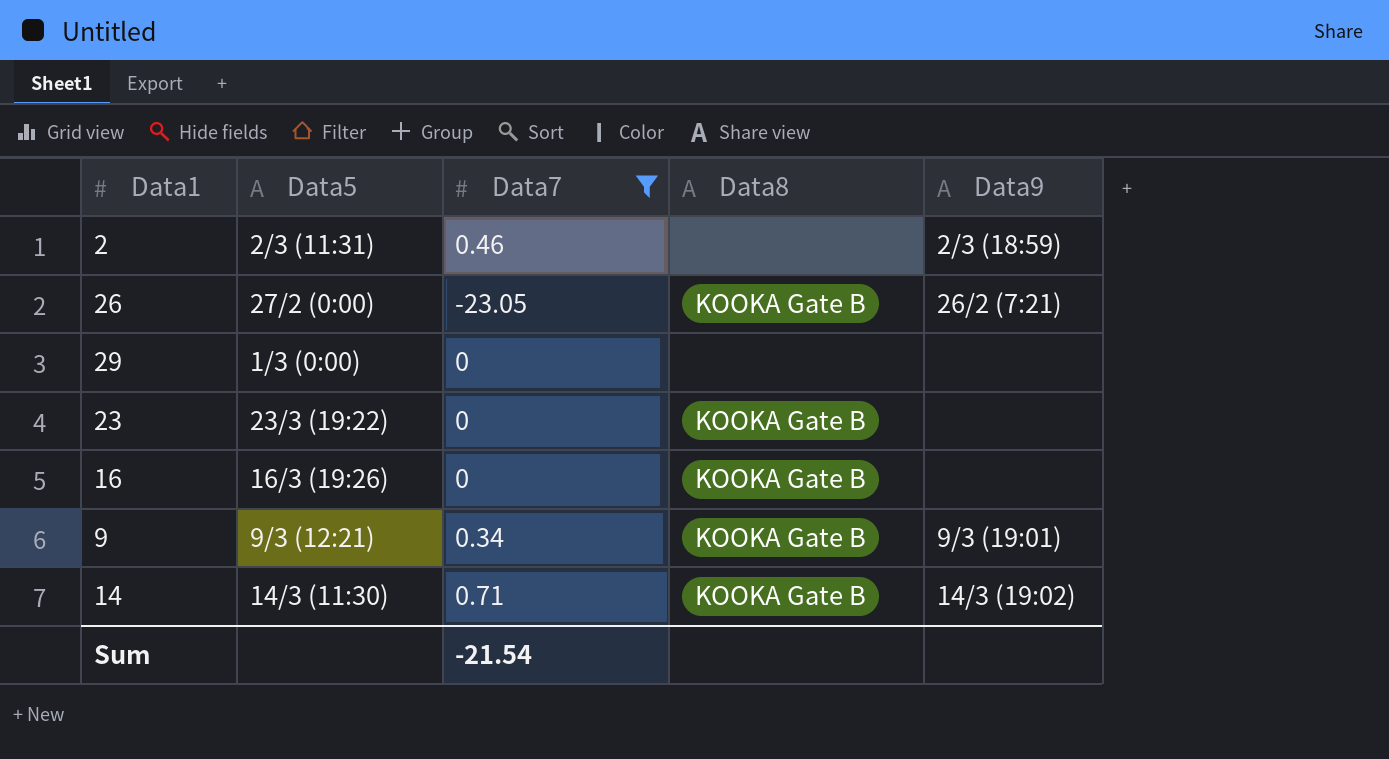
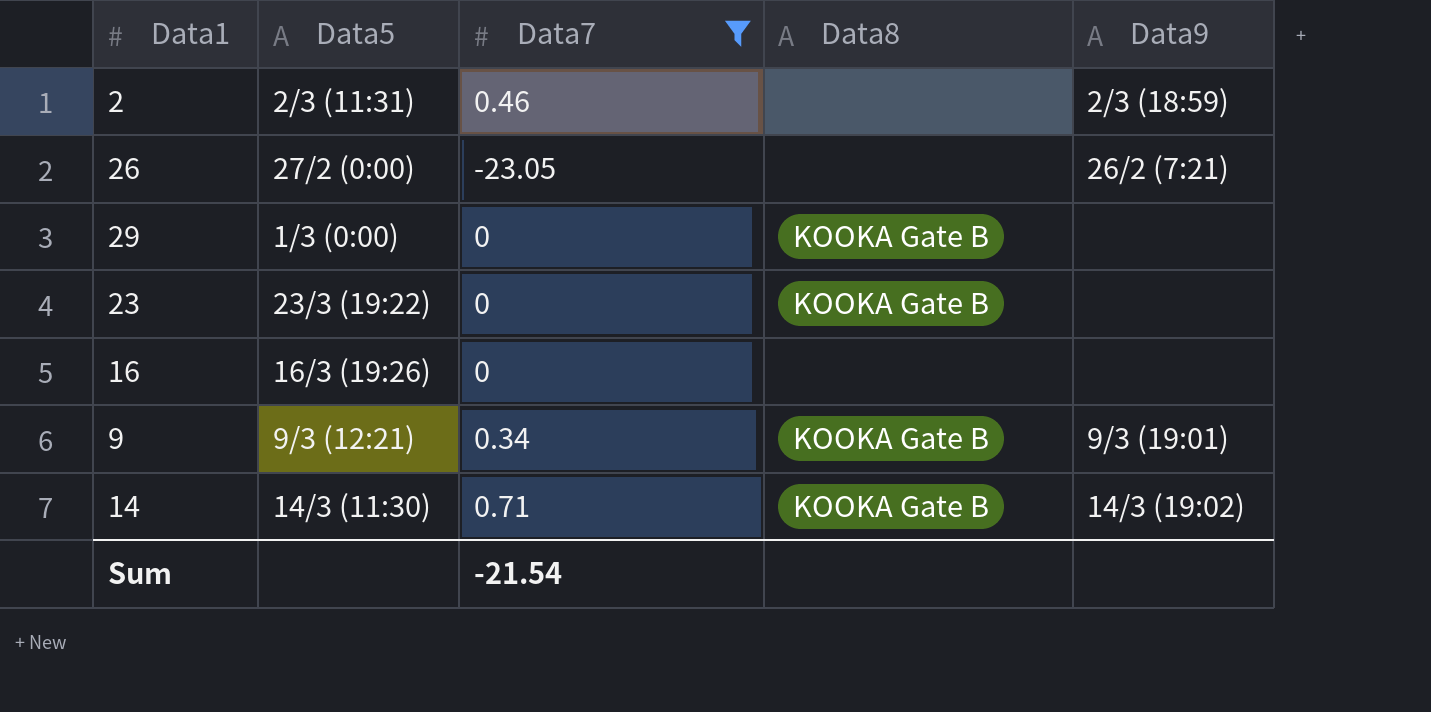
26 | Data8: KOOKA Gate B -> none
29 | Data8: none -> KOOKA Gate B
16 | Data8: KOOKA Gate B -> none

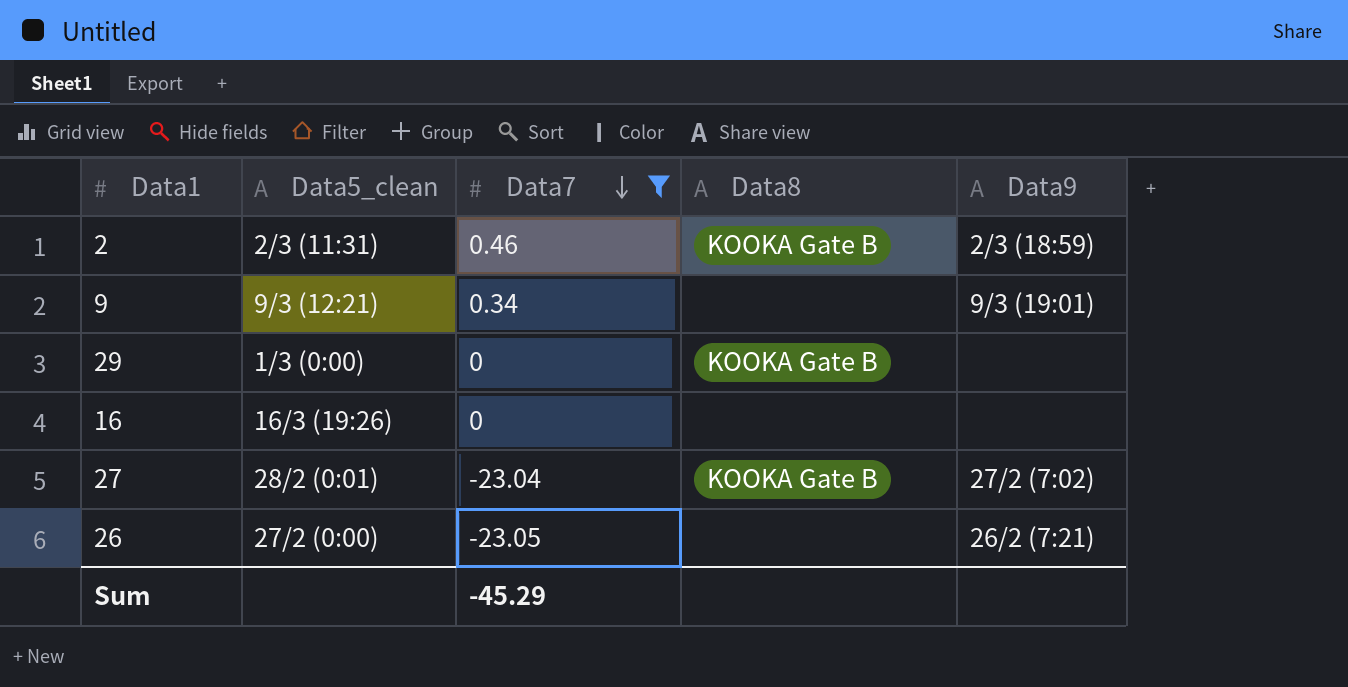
row order: none -> Data7 descending
column name: Data5 -> Data5_clean
row 23: 23/3 (19:22) | 0 | KOOKA Gate B | none -> none
row 14: 14/3 (11:30) | 0.71 | KOOKA Gate B | 14/3 (19:02) -> none
2 | Data8: none -> KOOKA Gate B
9 | Data8: KOOKA Gate B -> none
row 27: none -> 28/2 (0:01) | -23.04 | KOOKA Gate B | 27/2 (7:02)
Sum | Data7: -21.54 -> -45.29

